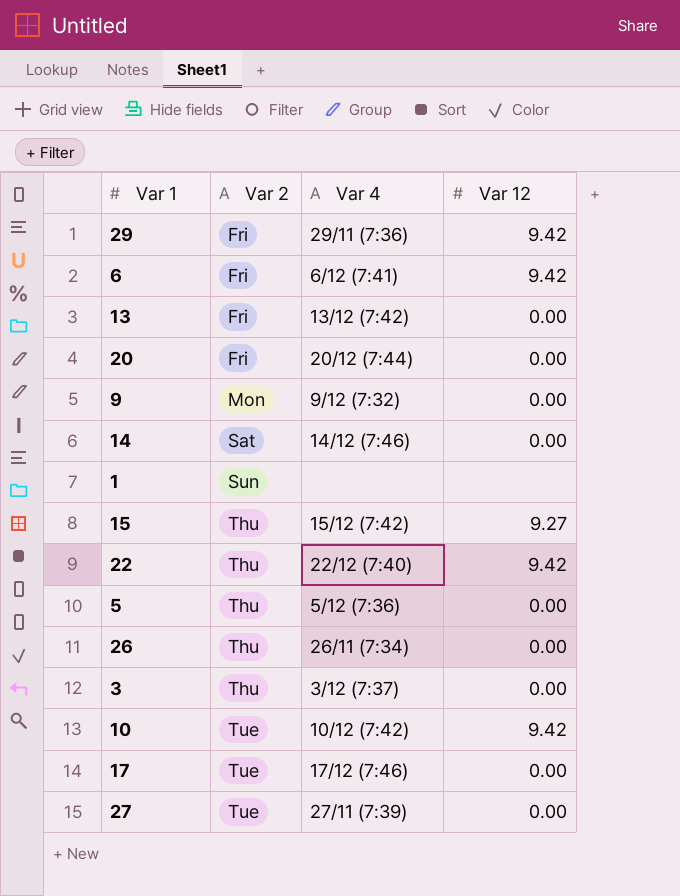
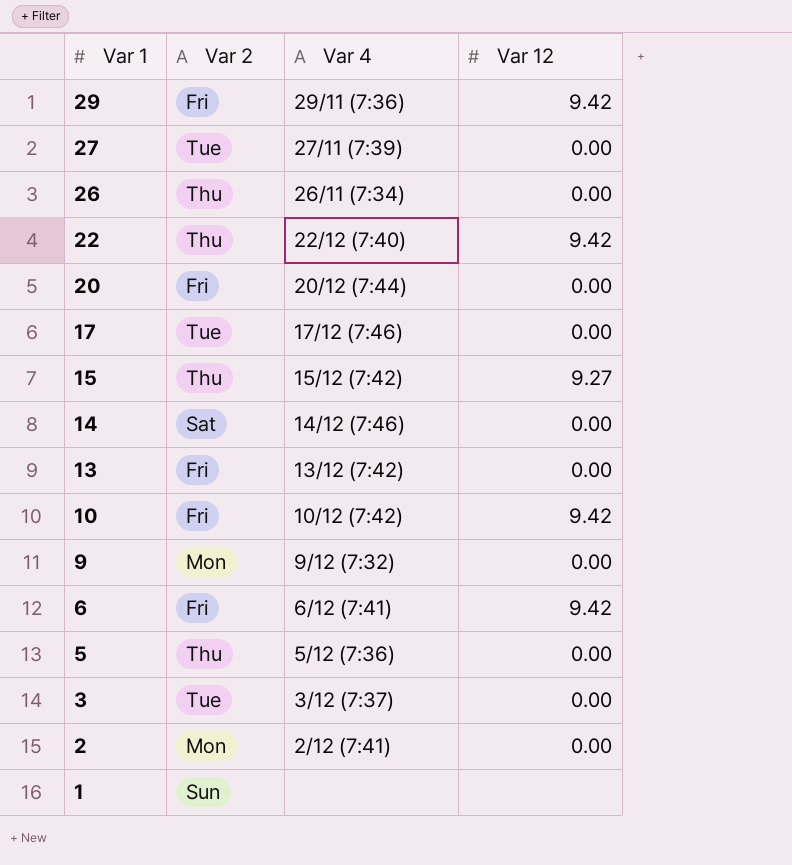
row order: Var 2 ascending -> Var 1 descending
10 | Var 2: Tue -> Fri
3 | Var 2: Thu -> Tue
row 2: none -> Mon | 2/12 (7:41) | 0.00

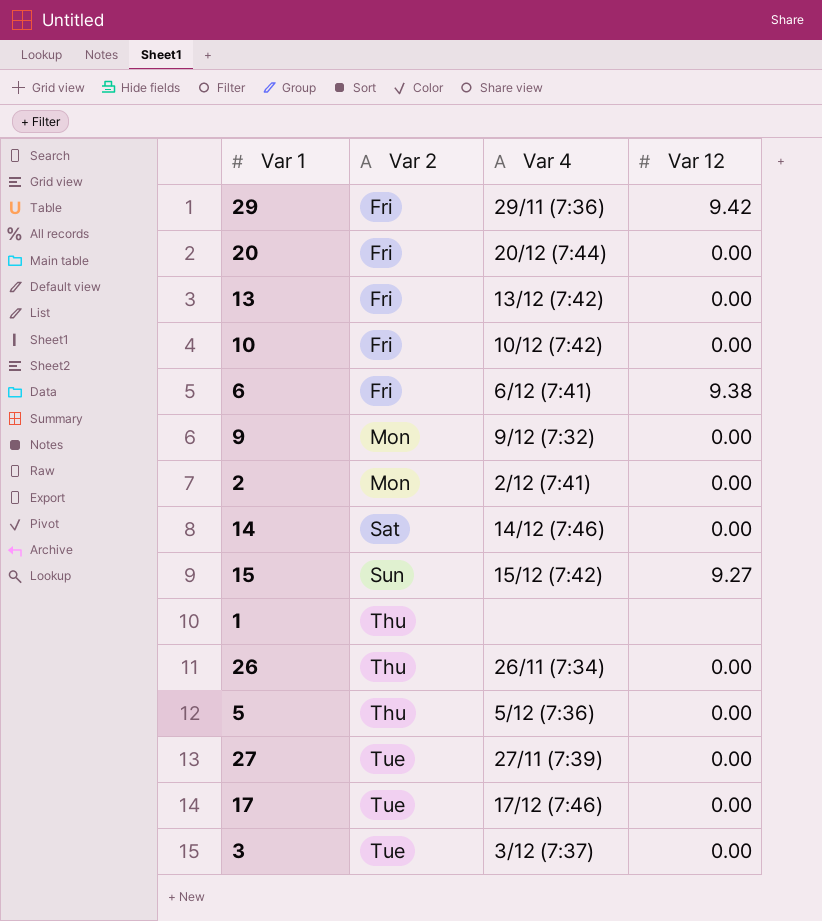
row order: Var 1 descending -> Var 2 ascending
row 22: Thu | 22/12 (7:40) | 9.42 -> none
10 | Var 12: 9.42 -> 0.00
6 | Var 12: 9.42 -> 9.38
15 | Var 2: Thu -> Sun
1 | Var 2: Sun -> Thu

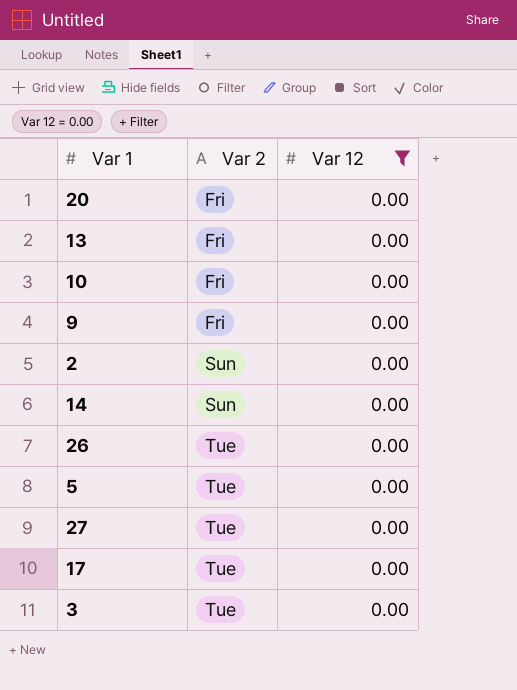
filter: none -> Var 12 = 0.00
column Var 4 | position: 3 -> none
9 | Var 2: Mon -> Fri
2 | Var 2: Mon -> Sun
14 | Var 2: Sat -> Sun
26 | Var 2: Thu -> Tue
5 | Var 2: Thu -> Tue

